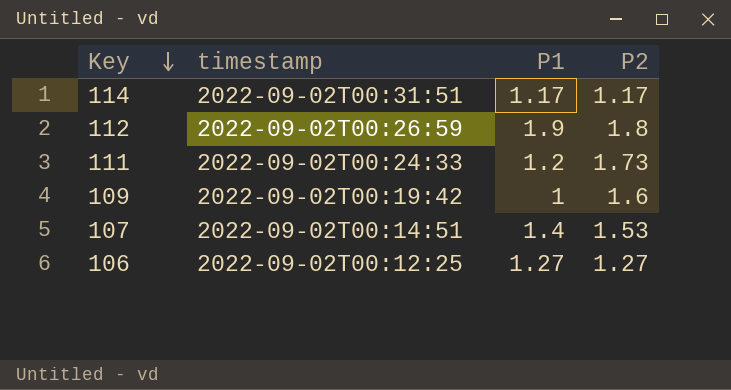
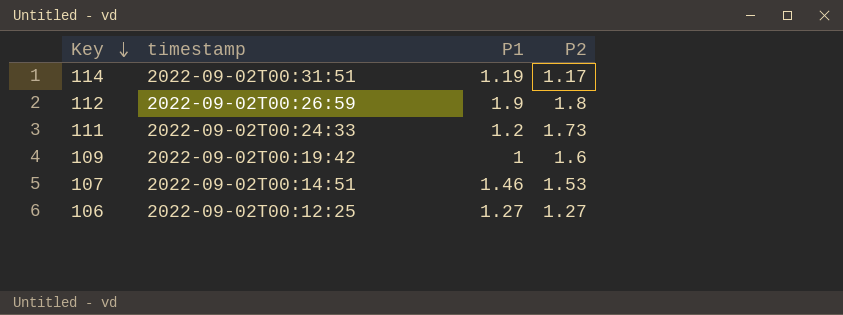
114 | P1: 1.17 -> 1.19
107 | P1: 1.4 -> 1.46

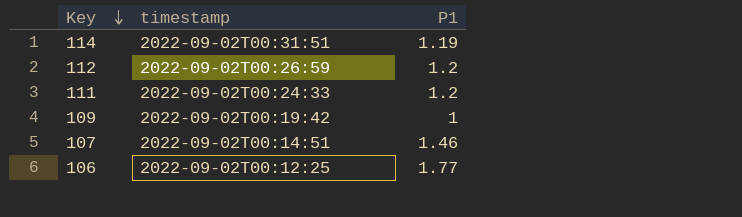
column P2 | position: 4 -> none
112 | P1: 1.9 -> 1.2
106 | P1: 1.27 -> 1.77

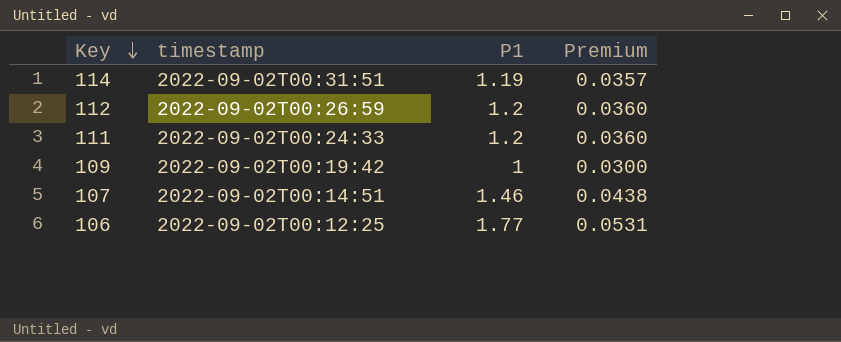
column Premium | formula: none -> [P1] * 0.03

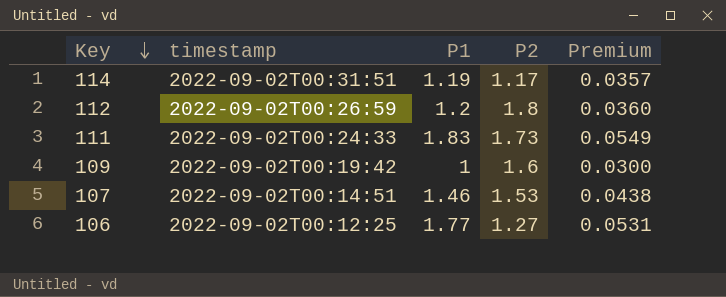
column P2 | position: none -> 4
111 | P1: 1.2 -> 1.83
111 | Premium: 0.0360 -> 0.0549

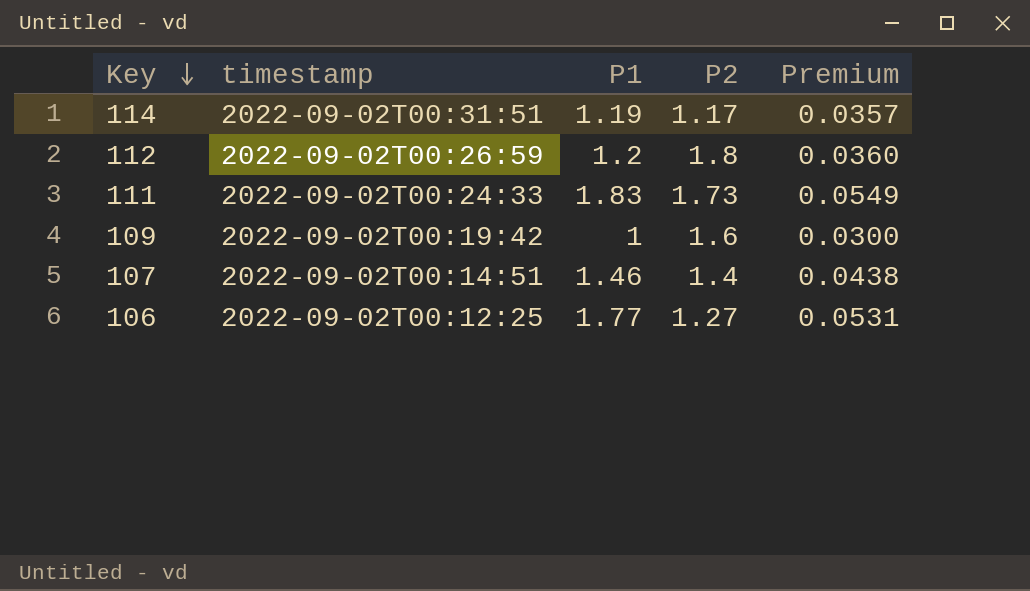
107 | P2: 1.53 -> 1.4

